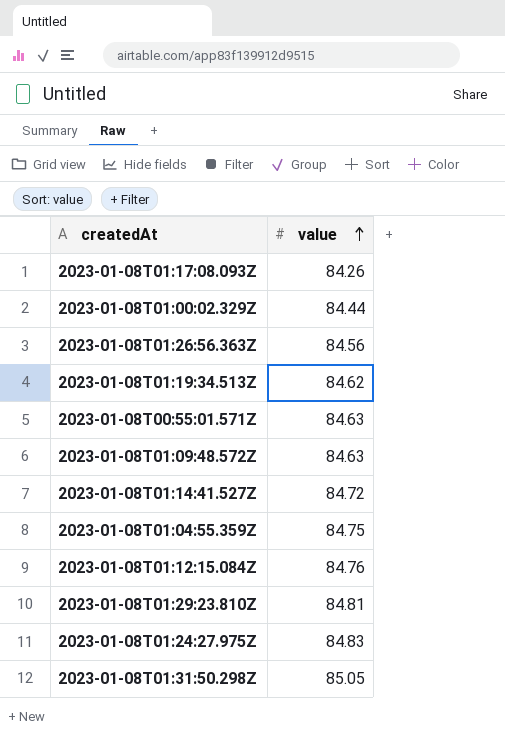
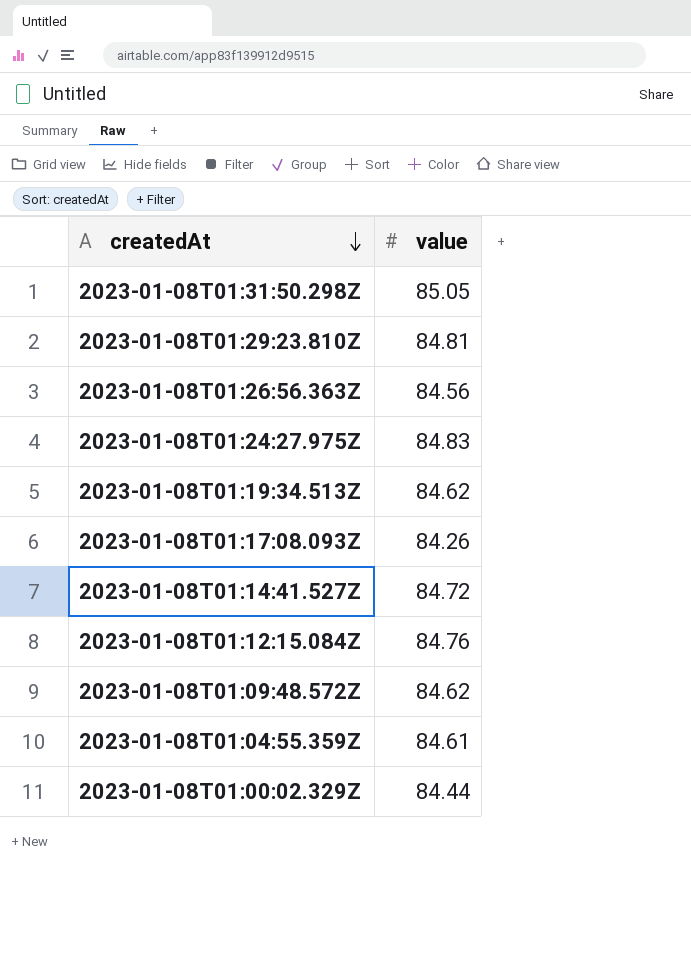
row order: value ascending -> createdAt descending
row 2023-01-08T00:55:01.571Z: 84.63 -> none
2023-01-08T01:09:48.572Z | value: 84.63 -> 84.62
2023-01-08T01:04:55.359Z | value: 84.75 -> 84.61

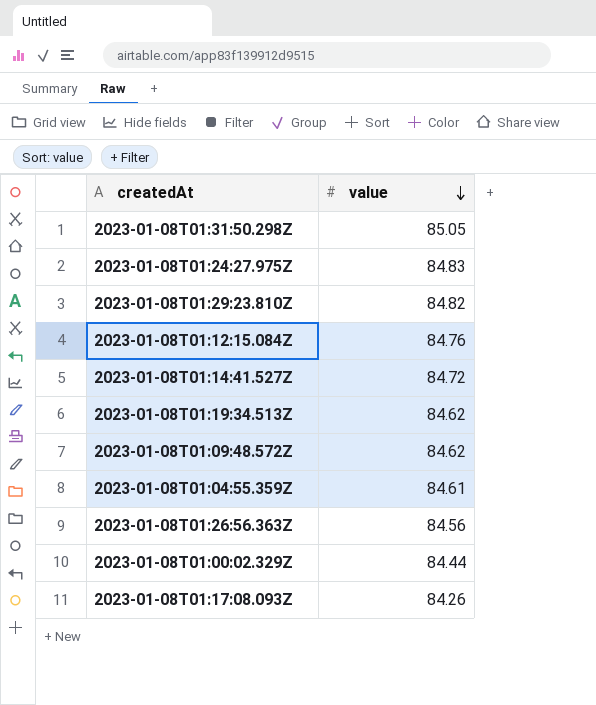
row order: createdAt descending -> value descending
2023-01-08T01:29:23.810Z | value: 84.81 -> 84.82

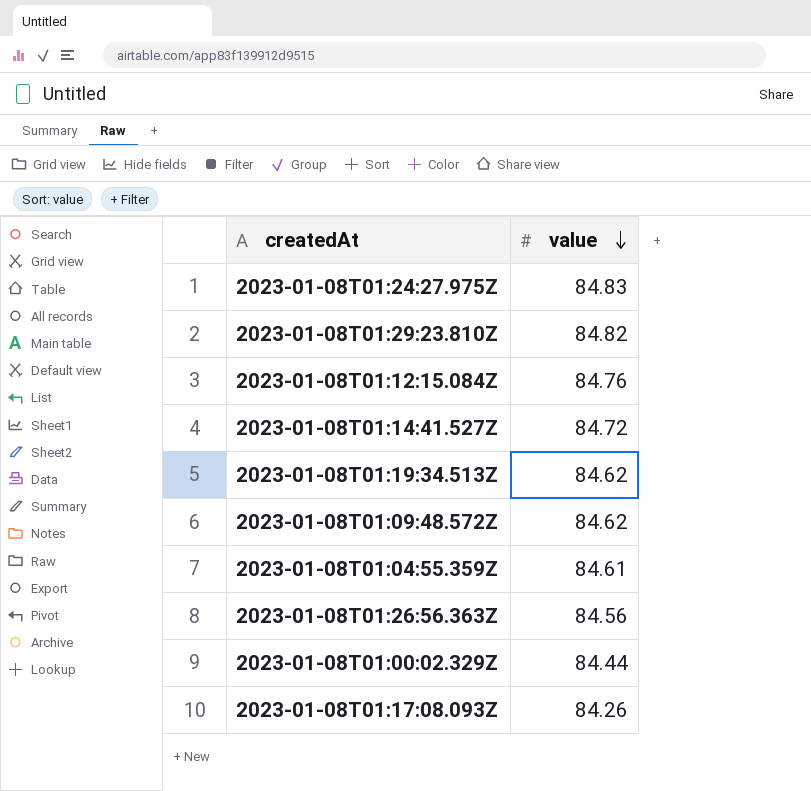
row 2023-01-08T01:31:50.298Z: 85.05 -> none

